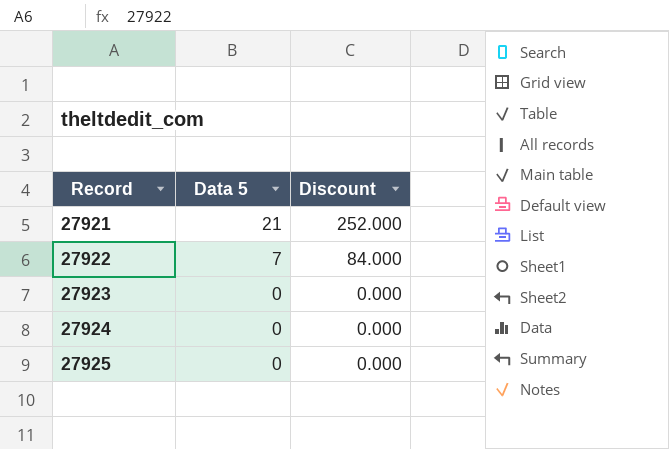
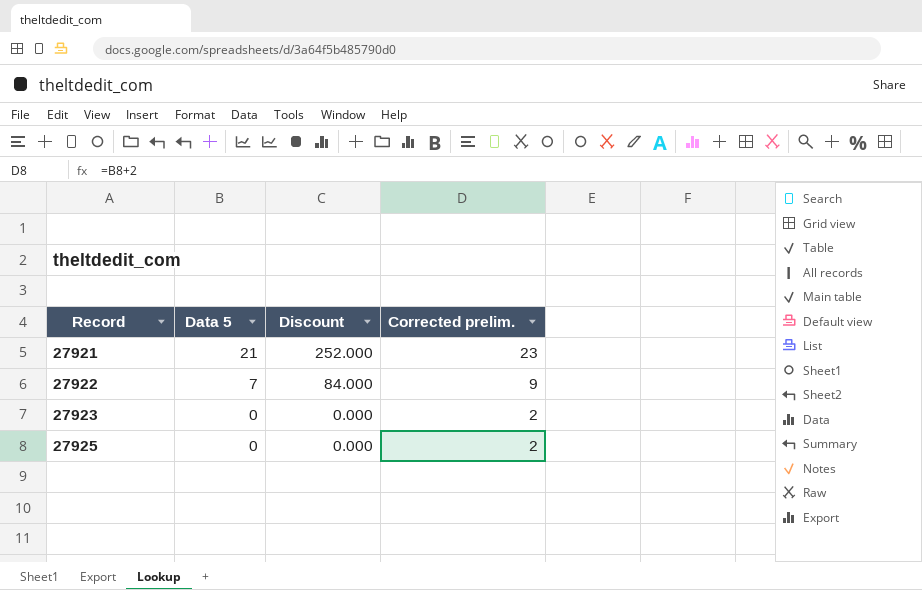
column Corrected prelim. | formula: none -> [Data 5] + 2
row 27924: 0 | 0.000 -> none

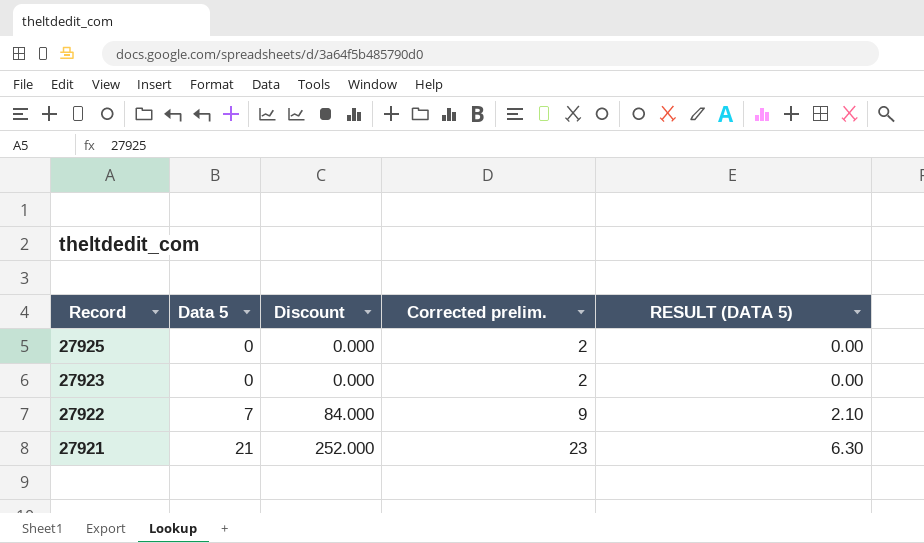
row order: Record ascending -> Record descending
column RESULT (DATA 5) | formula: none -> [Data 5] * 0.3

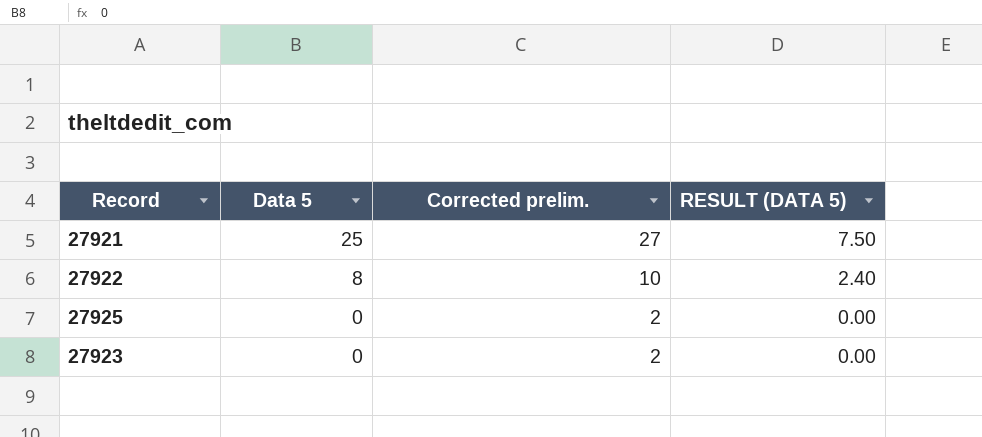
row order: Record descending -> Data 5 descending
column Discount | formula: [Data 5] * 12 -> none
27921 | Data 5: 21 -> 25
27921 | Corrected prelim.: 23 -> 27
27921 | RESULT (DATA 5): 6.30 -> 7.50
27922 | Data 5: 7 -> 8
27922 | Corrected prelim.: 9 -> 10
27922 | RESULT (DATA 5): 2.10 -> 2.40

